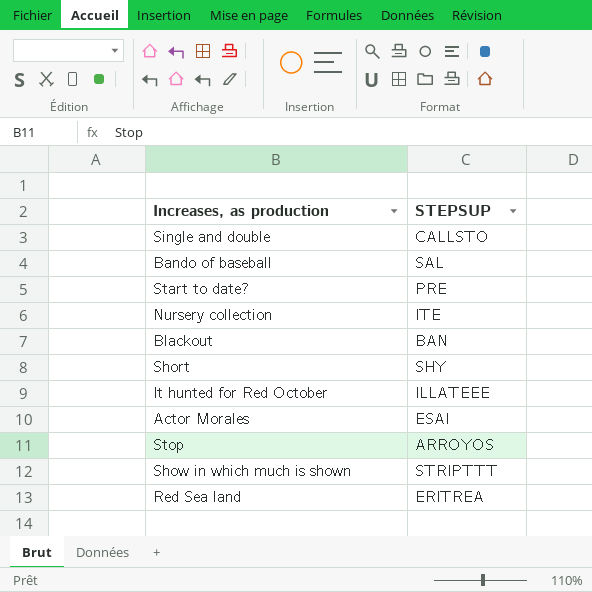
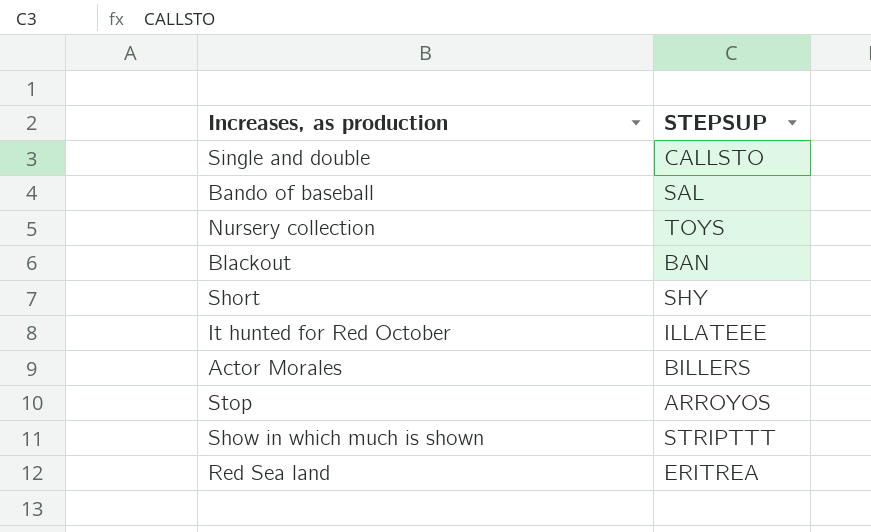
row Start to date?: PRE -> none
Nursery collection | STEPSUP: ITE -> TOYS
Actor Morales | STEPSUP: ESAI -> BILLERS

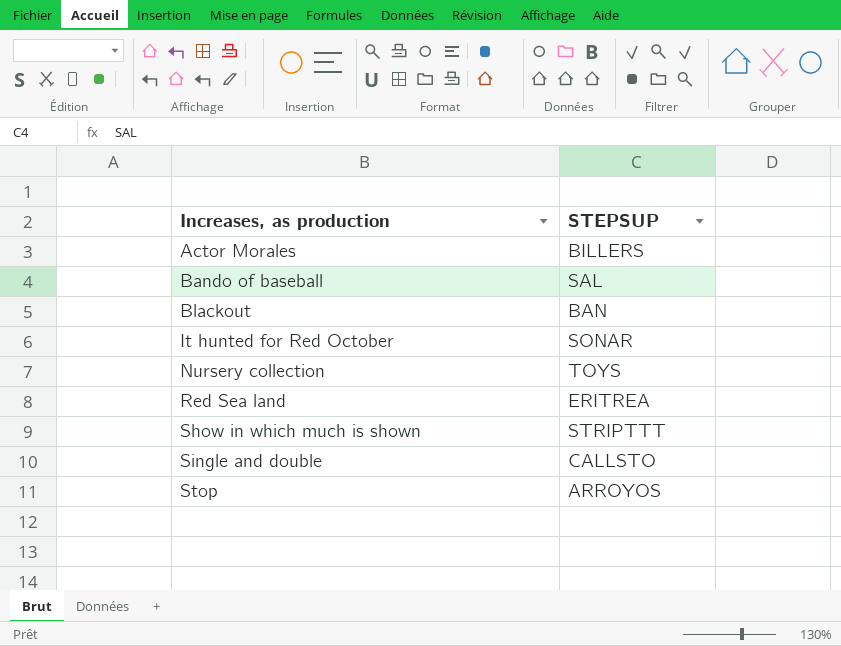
row order: none -> Increases, as production ascending
row Short: SHY -> none
It hunted for Red October | STEPSUP: ILLATEEE -> SONAR

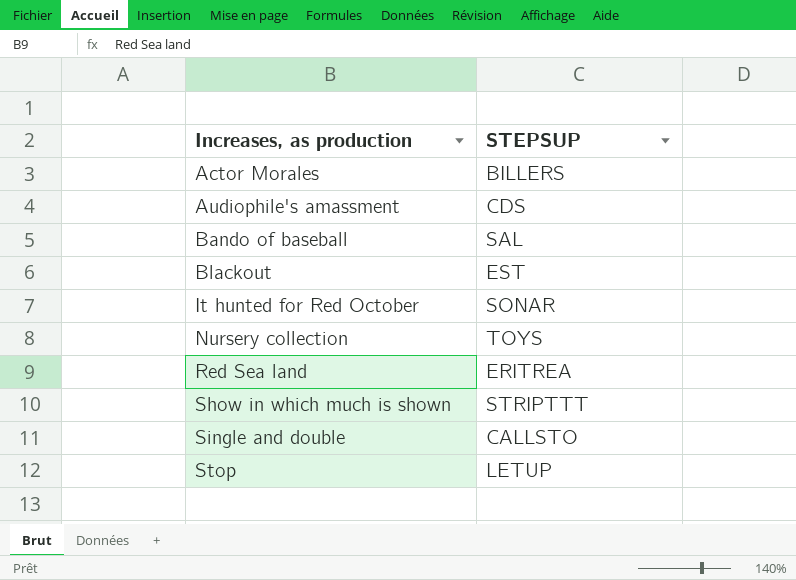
row Audiophile's amassment: none -> CDS
Blackout | STEPSUP: BAN -> EST
Stop | STEPSUP: ARROYOS -> LETUP

